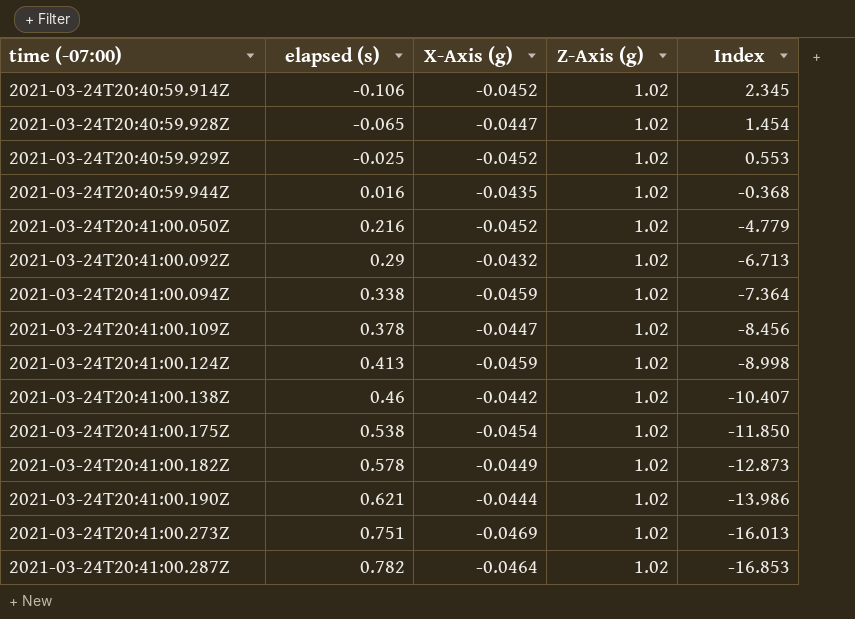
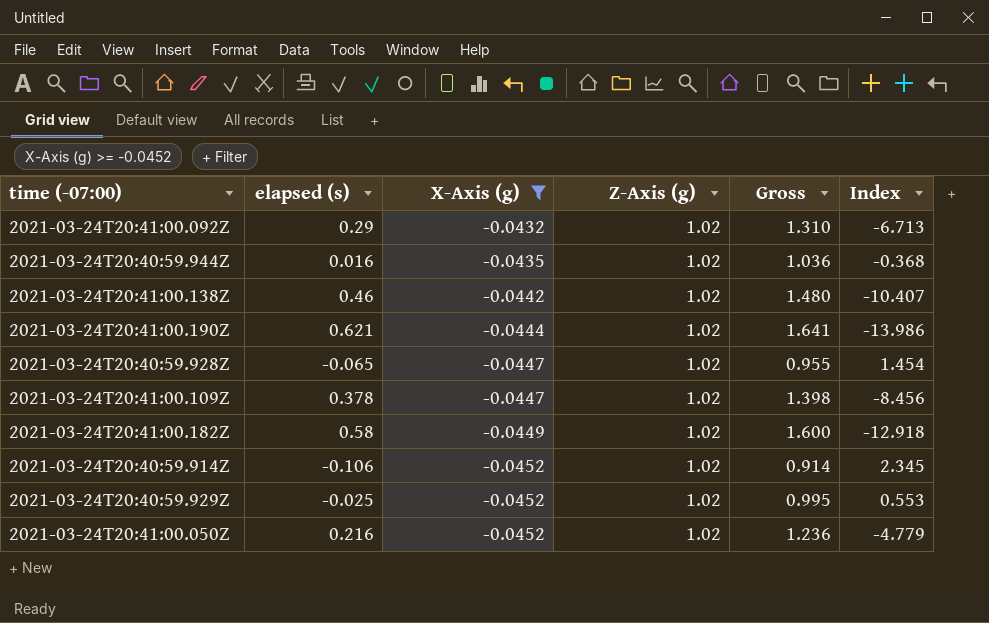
filter: none -> X-Axis (g) >= -0.0452
row order: time (-07:00) ascending -> X-Axis (g) descending
column Gross | formula: none -> [elapsed (s)] + [Z-Axis (g)]
2021-03-24T20:41:00.182Z | elapsed (s): 0.578 -> 0.58
2021-03-24T20:41:00.182Z | Index: -12.873 -> -12.918

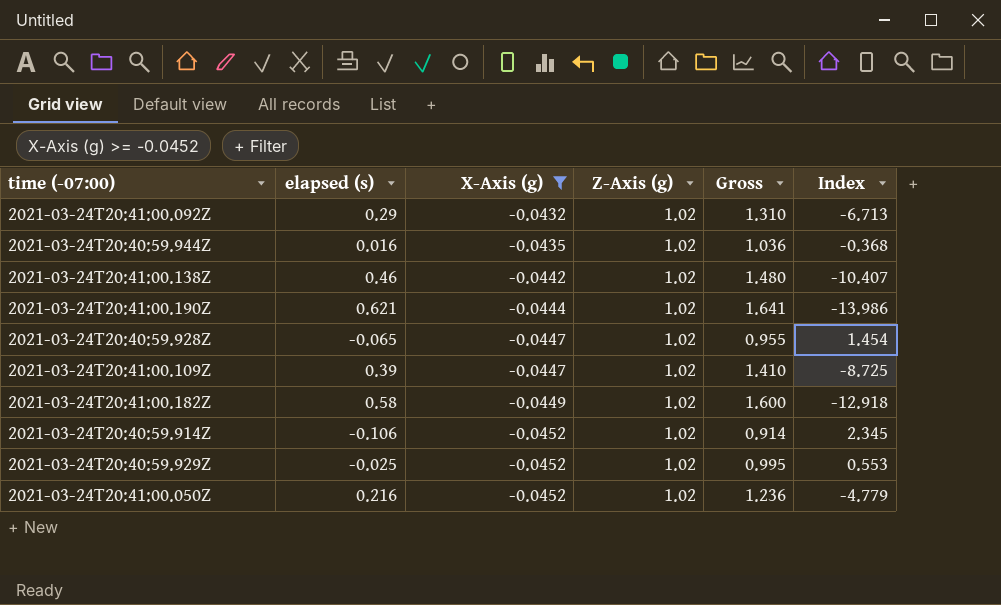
2021-03-24T20:41:00.109Z | elapsed (s): 0.378 -> 0.39
2021-03-24T20:41:00.109Z | Gross: 1.398 -> 1.410
2021-03-24T20:41:00.109Z | Index: -8.456 -> -8.725

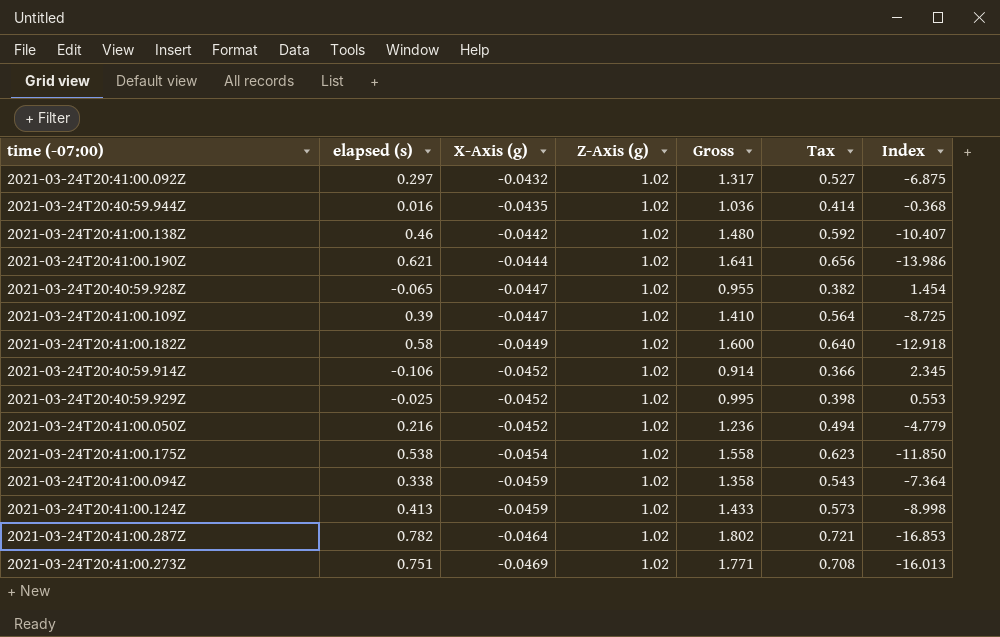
filter: X-Axis (g) >= -0.0452 -> none
column Tax | formula: none -> [Gross] * 0.4
2021-03-24T20:41:00.092Z | elapsed (s): 0.29 -> 0.297
2021-03-24T20:41:00.092Z | Gross: 1.310 -> 1.317
2021-03-24T20:41:00.092Z | Index: -6.713 -> -6.875

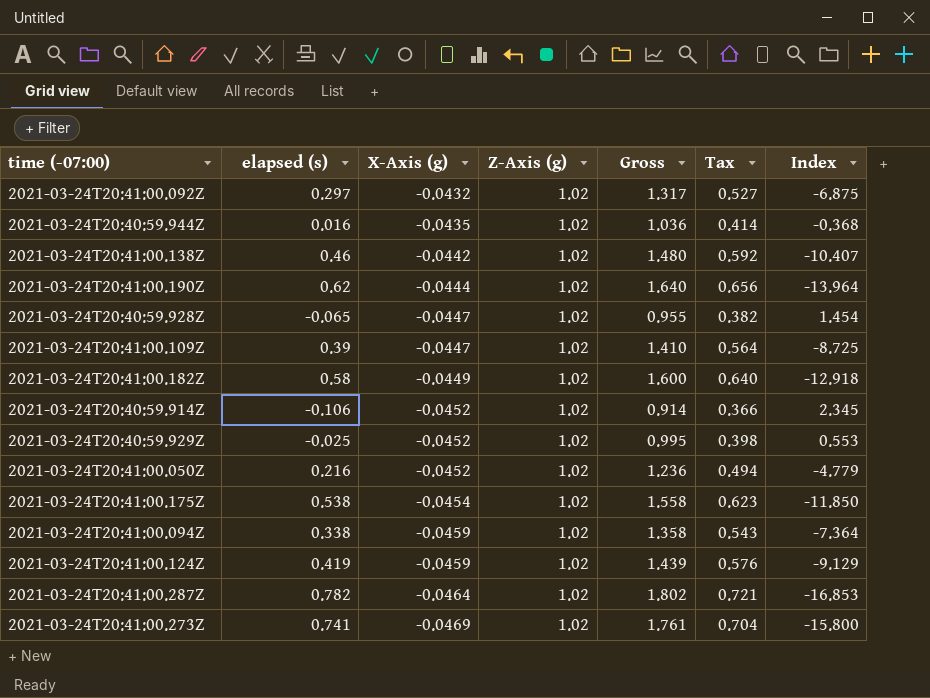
2021-03-24T20:41:00.190Z | elapsed (s): 0.621 -> 0.62
2021-03-24T20:41:00.190Z | Gross: 1.641 -> 1.640
2021-03-24T20:41:00.190Z | Index: -13.986 -> -13.964
2021-03-24T20:41:00.124Z | elapsed (s): 0.413 -> 0.419
2021-03-24T20:41:00.124Z | Gross: 1.433 -> 1.439
2021-03-24T20:41:00.124Z | Tax: 0.573 -> 0.576
2021-03-24T20:41:00.124Z | Index: -8.998 -> -9.129
2021-03-24T20:41:00.273Z | elapsed (s): 0.751 -> 0.741
2021-03-24T20:41:00.273Z | Gross: 1.771 -> 1.761
2021-03-24T20:41:00.273Z | Tax: 0.708 -> 0.704
2021-03-24T20:41:00.273Z | Index: -16.013 -> -15.800

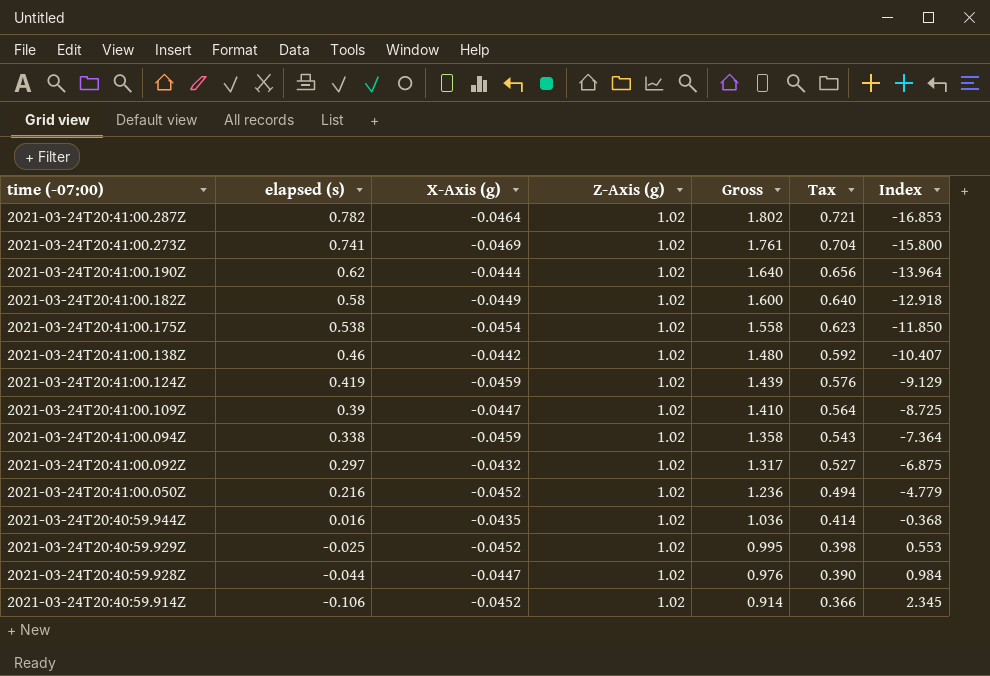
row order: X-Axis (g) descending -> time (-07:00) descending
2021-03-24T20:40:59.928Z | elapsed (s): -0.065 -> -0.044
2021-03-24T20:40:59.928Z | Gross: 0.955 -> 0.976
2021-03-24T20:40:59.928Z | Tax: 0.382 -> 0.390
2021-03-24T20:40:59.928Z | Index: 1.454 -> 0.984

